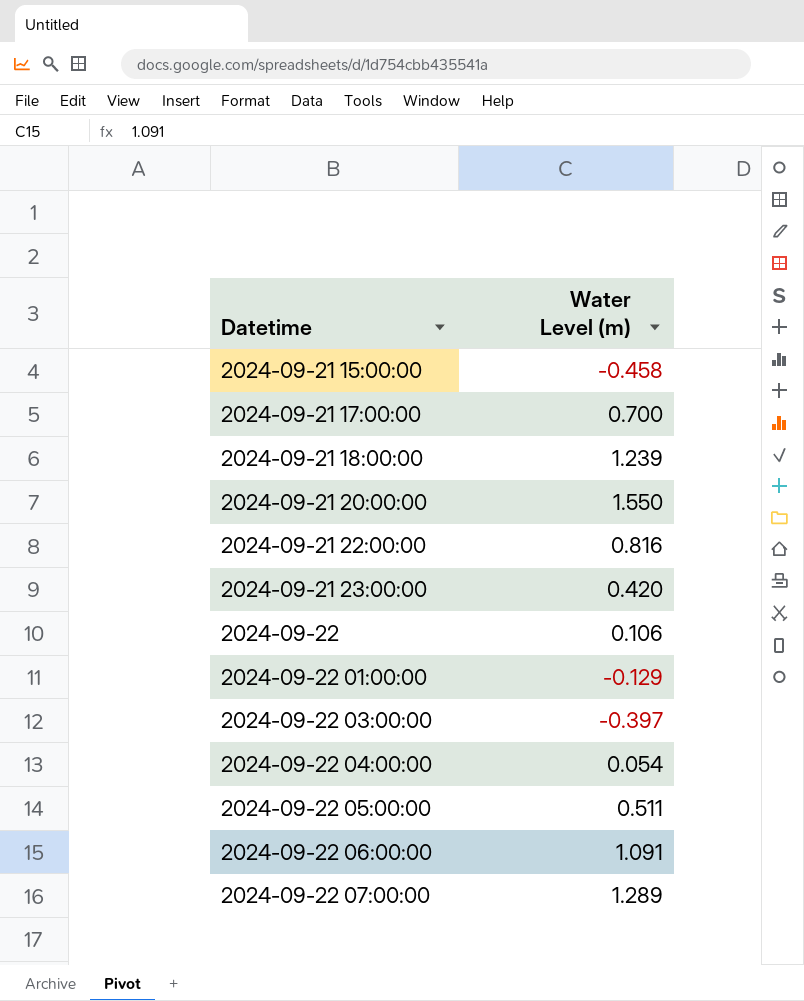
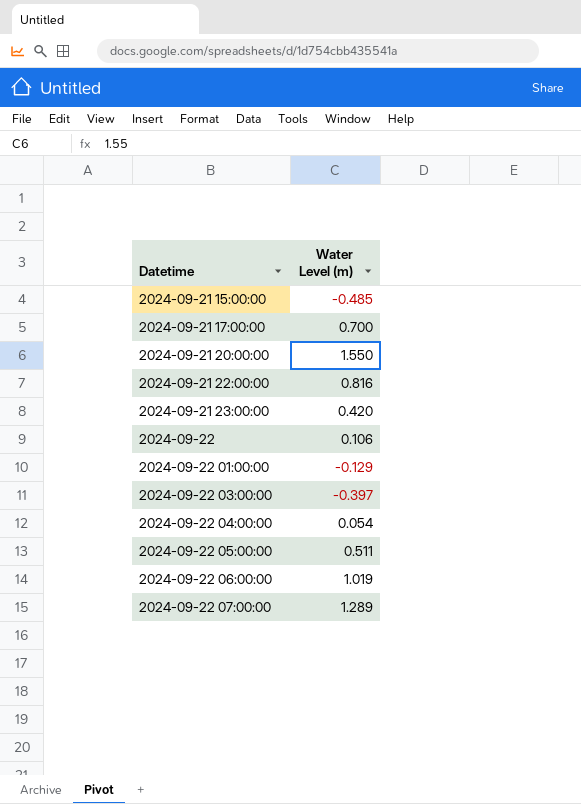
row 2024-09-21 18:00:00: 1.239 -> none
2024-09-21 15:00:00 | Water Level (m): -0.458 -> -0.485
2024-09-22 06:00:00 | Water Level (m): 1.091 -> 1.019

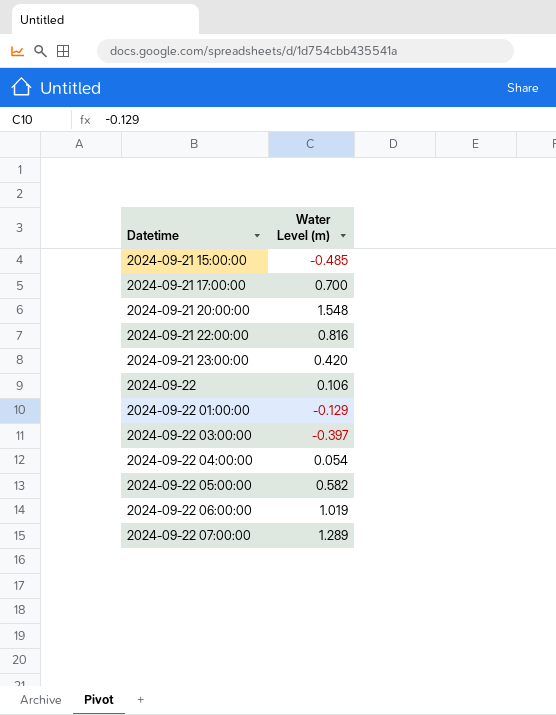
2024-09-21 20:00:00 | Water Level (m): 1.550 -> 1.548
2024-09-22 05:00:00 | Water Level (m): 0.511 -> 0.582

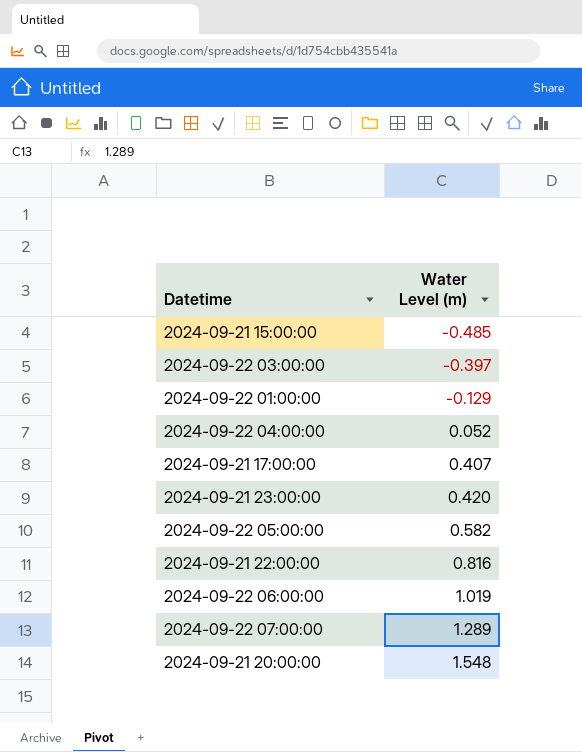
row order: Datetime ascending -> Water Level (m) ascending
row 2024-09-22: 0.106 -> none
2024-09-22 04:00:00 | Water Level (m): 0.054 -> 0.052
2024-09-21 17:00:00 | Water Level (m): 0.700 -> 0.407

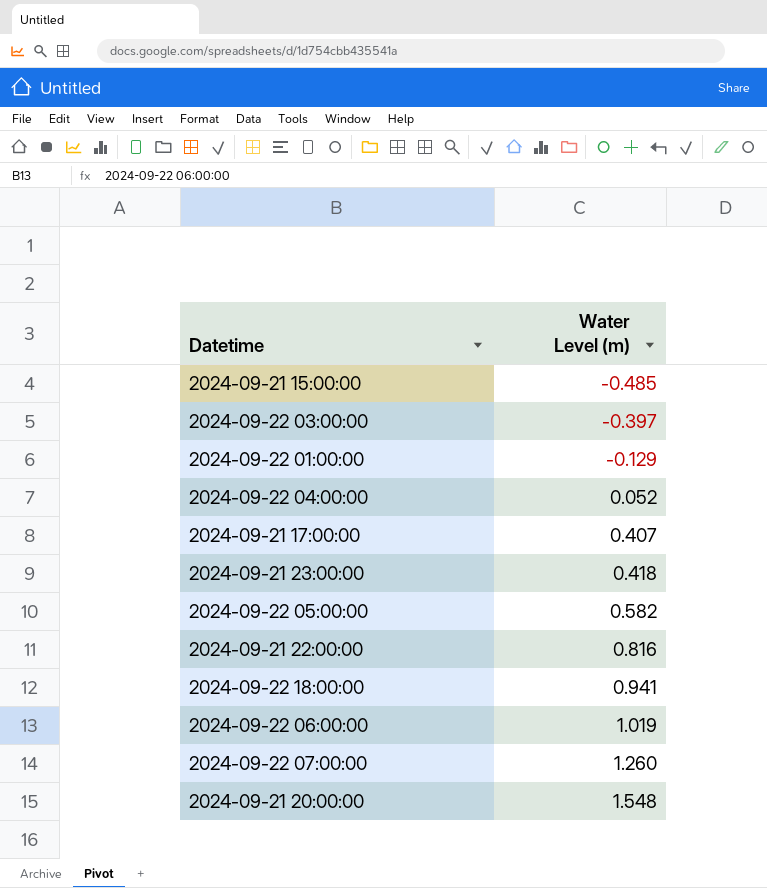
2024-09-21 23:00:00 | Water Level (m): 0.420 -> 0.418
row 2024-09-22 18:00:00: none -> 0.941
2024-09-22 07:00:00 | Water Level (m): 1.289 -> 1.260

